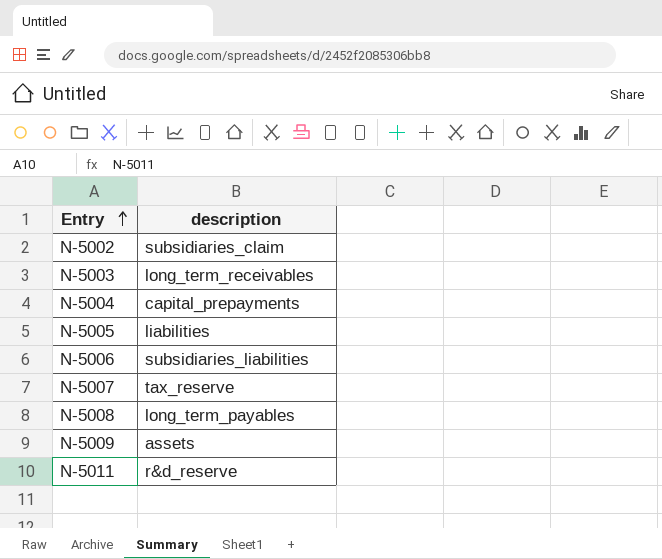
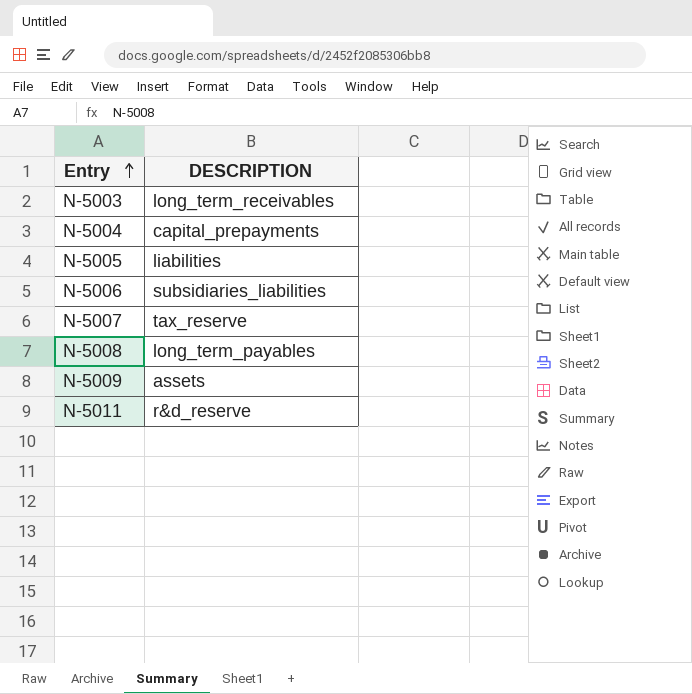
column name: description -> DESCRIPTION
row N-5002: subsidiaries_claim -> none

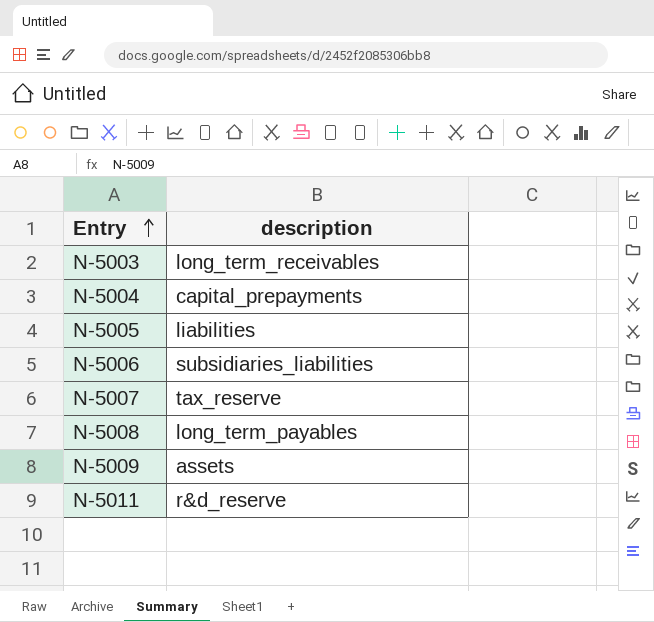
column name: DESCRIPTION -> description

